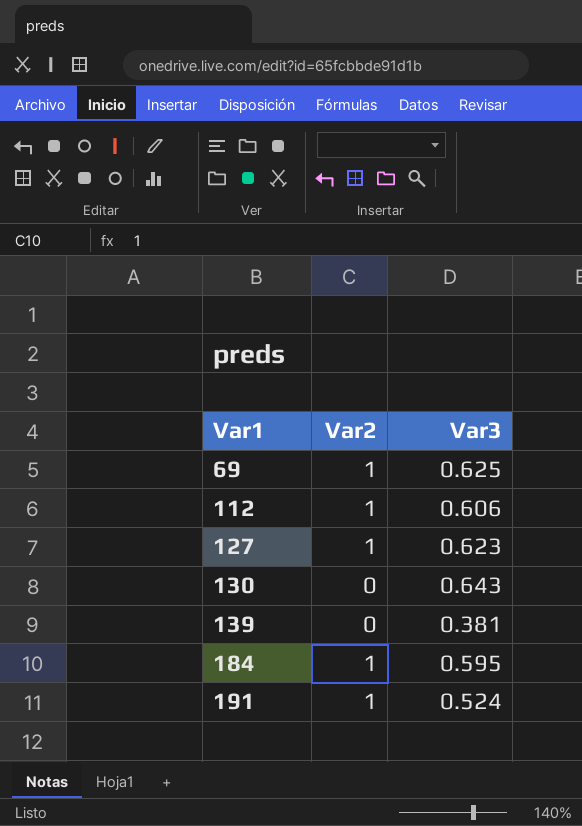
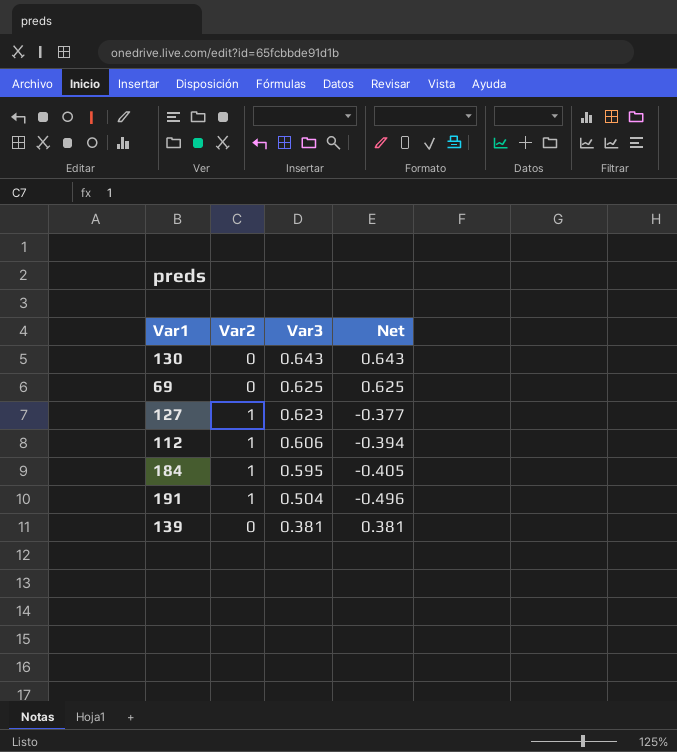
row order: Var1 ascending -> Var3 descending
column Net | formula: none -> [Var3] - [Var2]
69 | Var2: 1 -> 0
191 | Var3: 0.524 -> 0.504

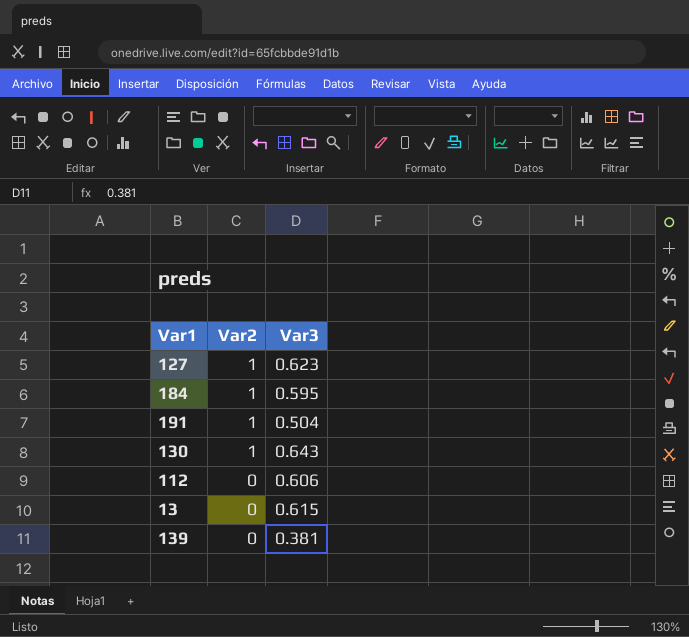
row order: Var3 descending -> Var2 descending
column Net | formula: [Var3] - [Var2] -> none
row 69: 0 | 0.625 | 0.625 -> none
130 | Var2: 0 -> 1
112 | Var2: 1 -> 0
row 13: none -> 0 | 0.615

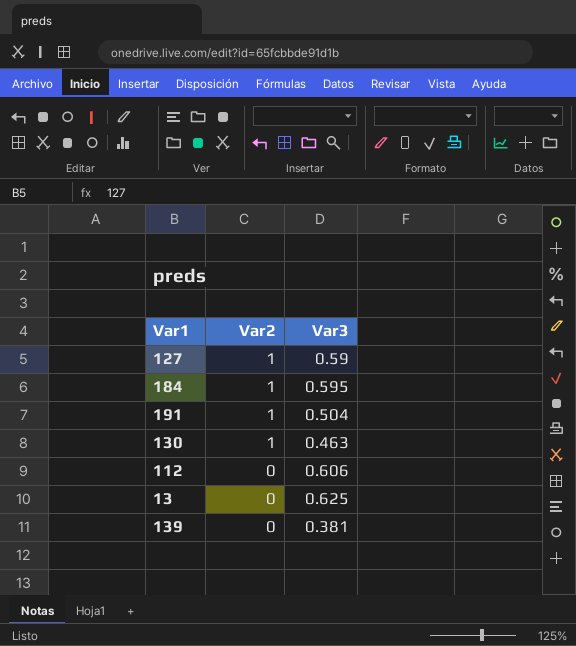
127 | Var3: 0.623 -> 0.59
130 | Var3: 0.643 -> 0.463
13 | Var3: 0.615 -> 0.625

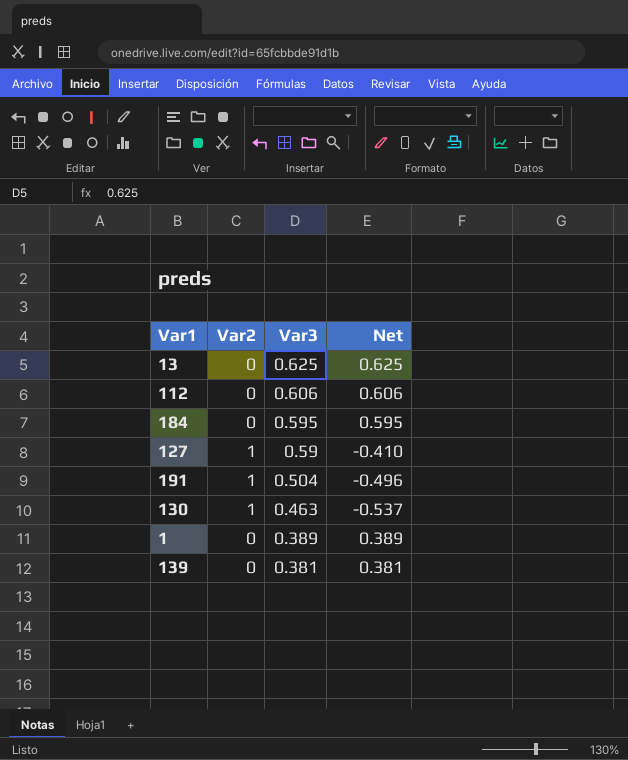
row order: Var2 descending -> Var3 descending
column Net | formula: none -> [Var3] - [Var2]
184 | Var2: 1 -> 0
row 1: none -> 0 | 0.389 | 0.389

